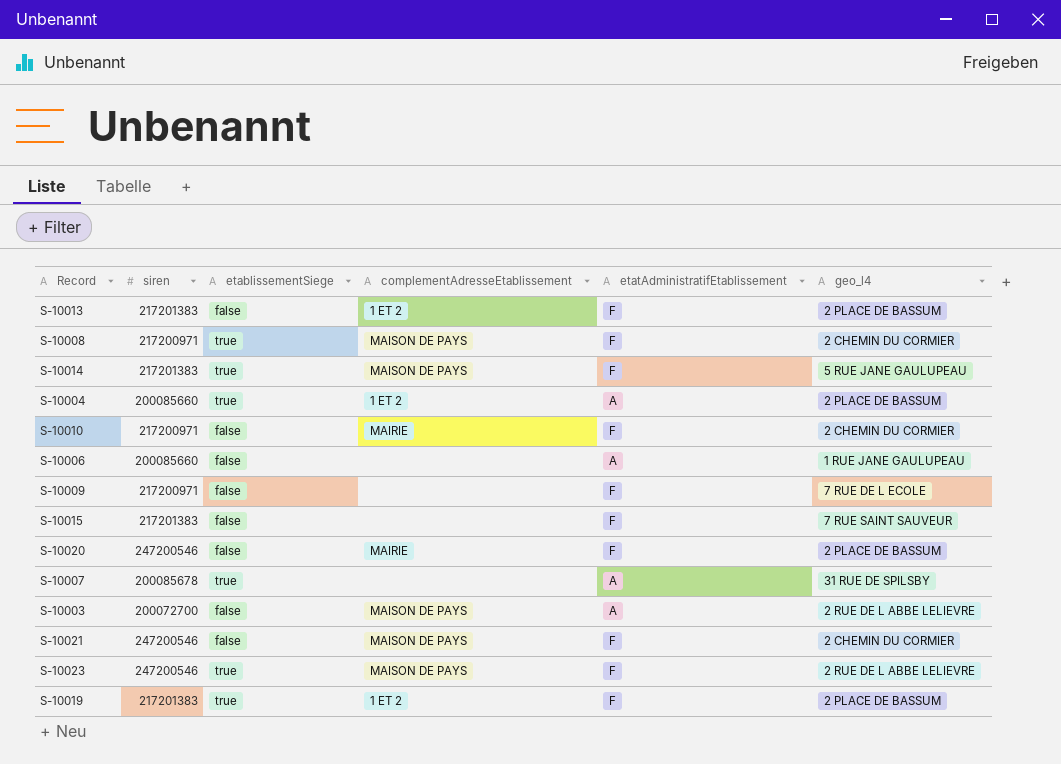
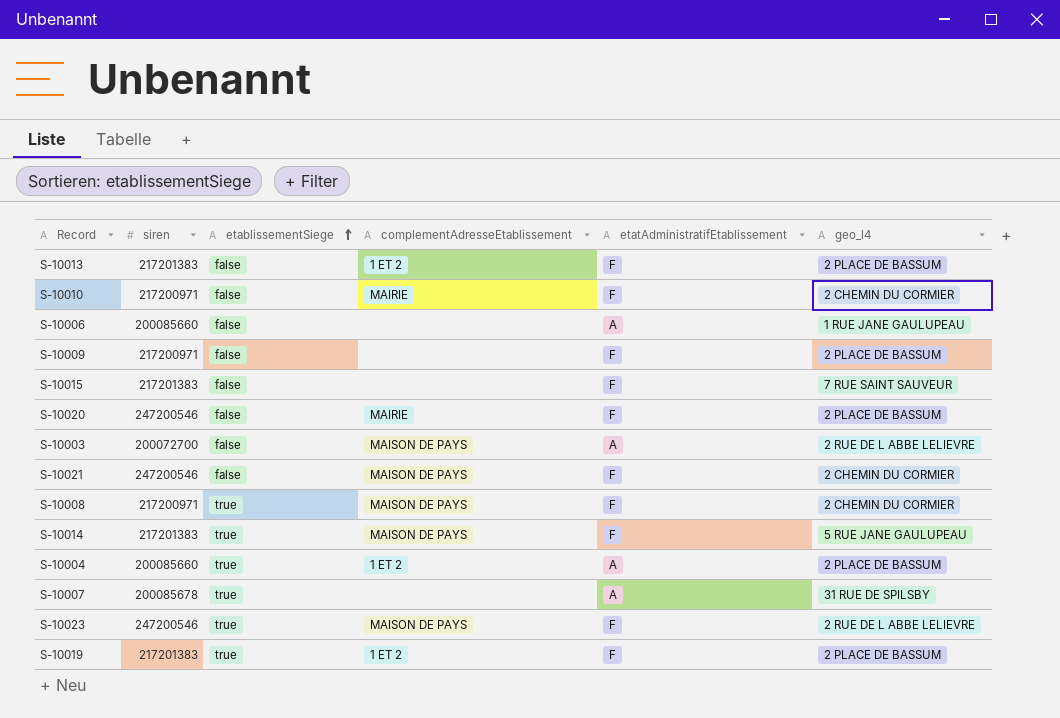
row order: none -> etablissementSiege ascending
S-10009 | geo_l4: 7 RUE DE L ECOLE -> 2 PLACE DE BASSUM

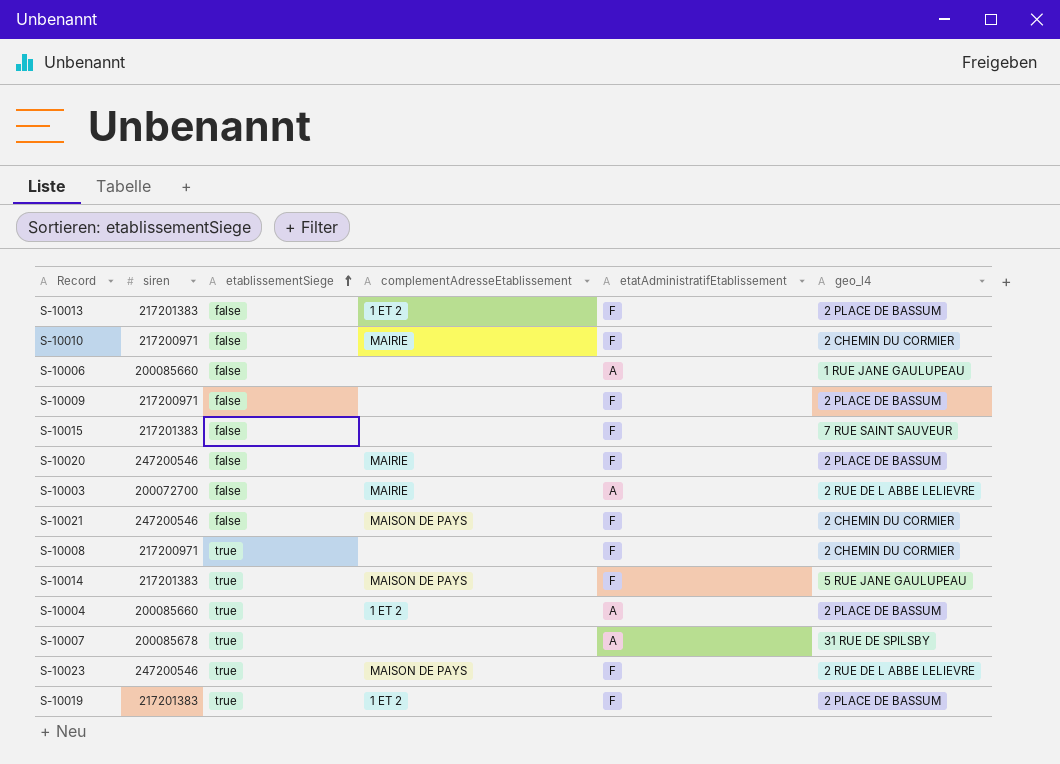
S-10003 | complementAdresseEtablissement: MAISON DE PAYS -> MAIRIE
S-10008 | complementAdresseEtablissement: MAISON DE PAYS -> none

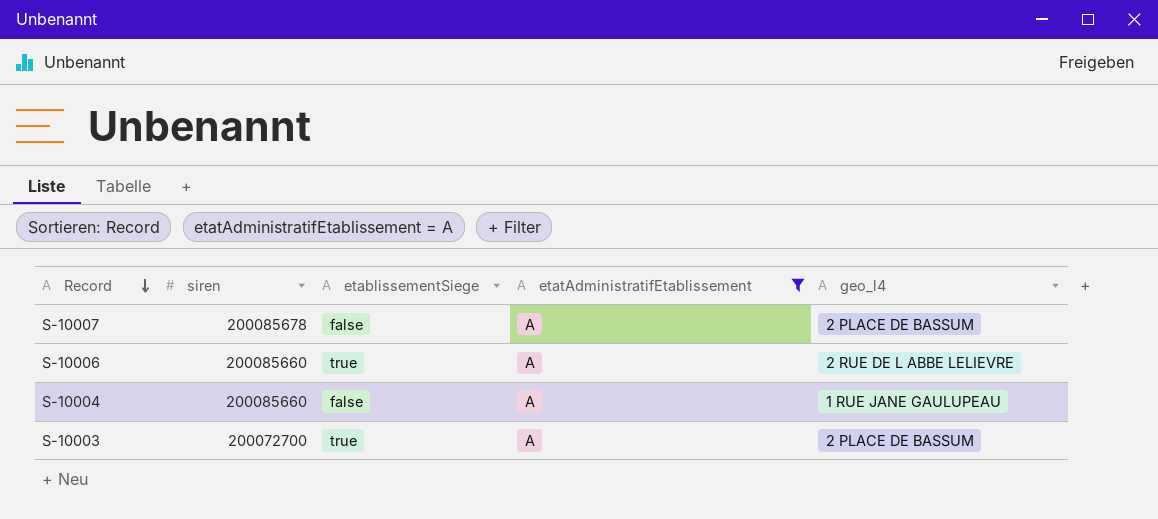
filter: none -> etatAdministratifEtablissement = A
row order: etablissementSiege ascending -> Record descending
column complementAdresseEtablissement | position: 4 -> none
S-10007 | etablissementSiege: true -> false
S-10007 | geo_l4: 31 RUE DE SPILSBY -> 2 PLACE DE BASSUM
S-10006 | etablissementSiege: false -> true
S-10006 | geo_l4: 1 RUE JANE GAULUPEAU -> 2 RUE DE L ABBE LELIEVRE
S-10004 | etablissementSiege: true -> false
S-10004 | geo_l4: 2 PLACE DE BASSUM -> 1 RUE JANE GAULUPEAU
S-10003 | etablissementSiege: false -> true
S-10003 | geo_l4: 2 RUE DE L ABBE LELIEVRE -> 2 PLACE DE BASSUM

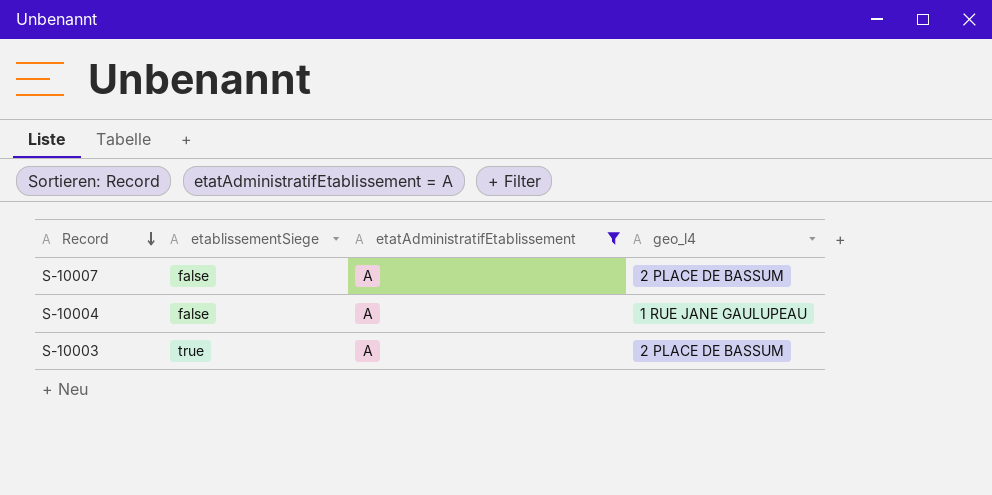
column siren | position: 2 -> none
row S-10006: 200085660 | true | A | 2 RUE DE L ABBE LELIEVRE -> none

